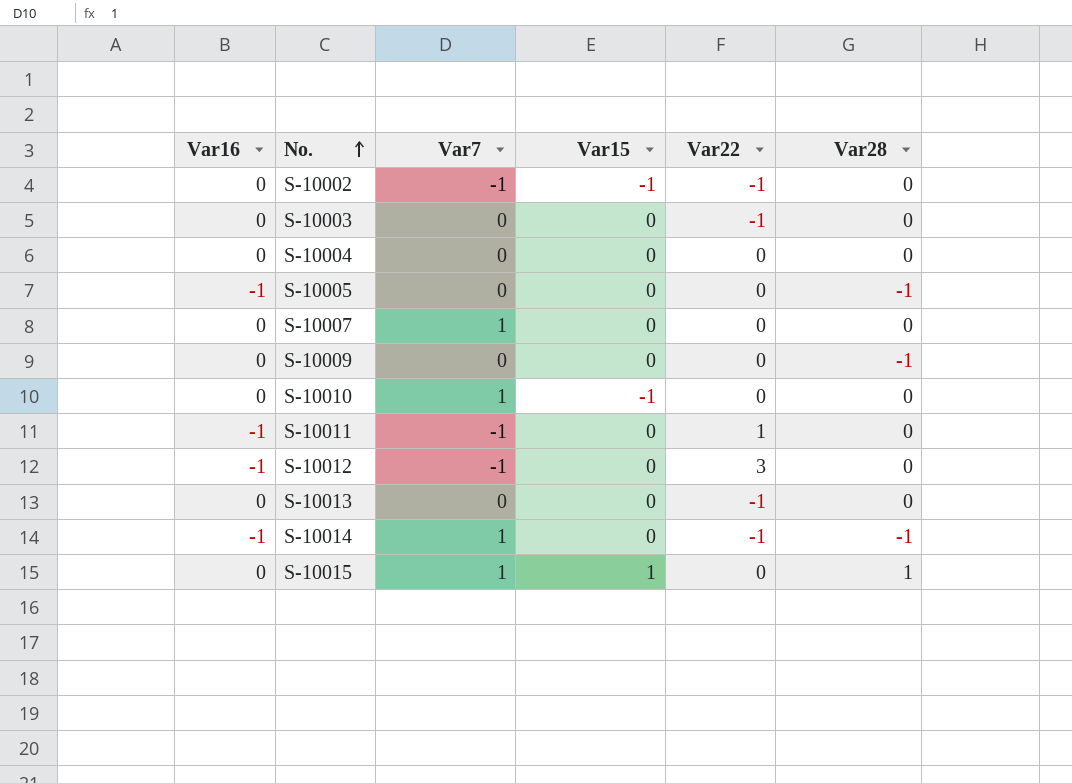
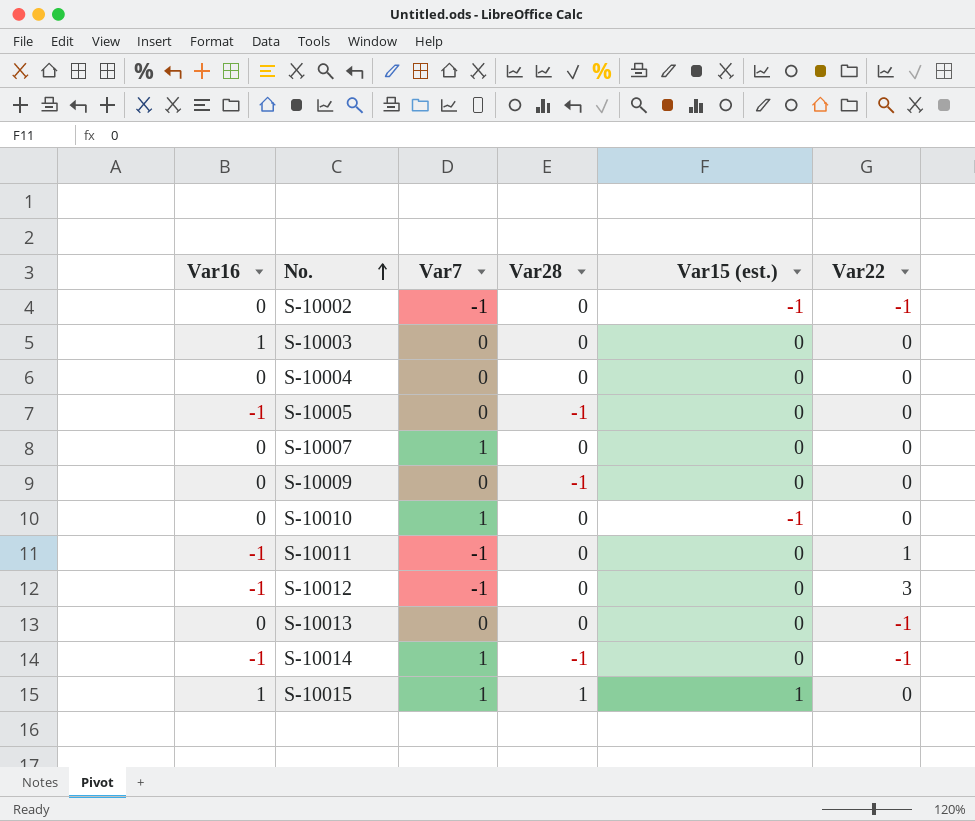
column Var28 | position: 6 -> 4
column name: Var15 -> Var15 (est.)
S-10003 | Var16: 0 -> 1
S-10003 | Var22: -1 -> 0
S-10015 | Var16: 0 -> 1

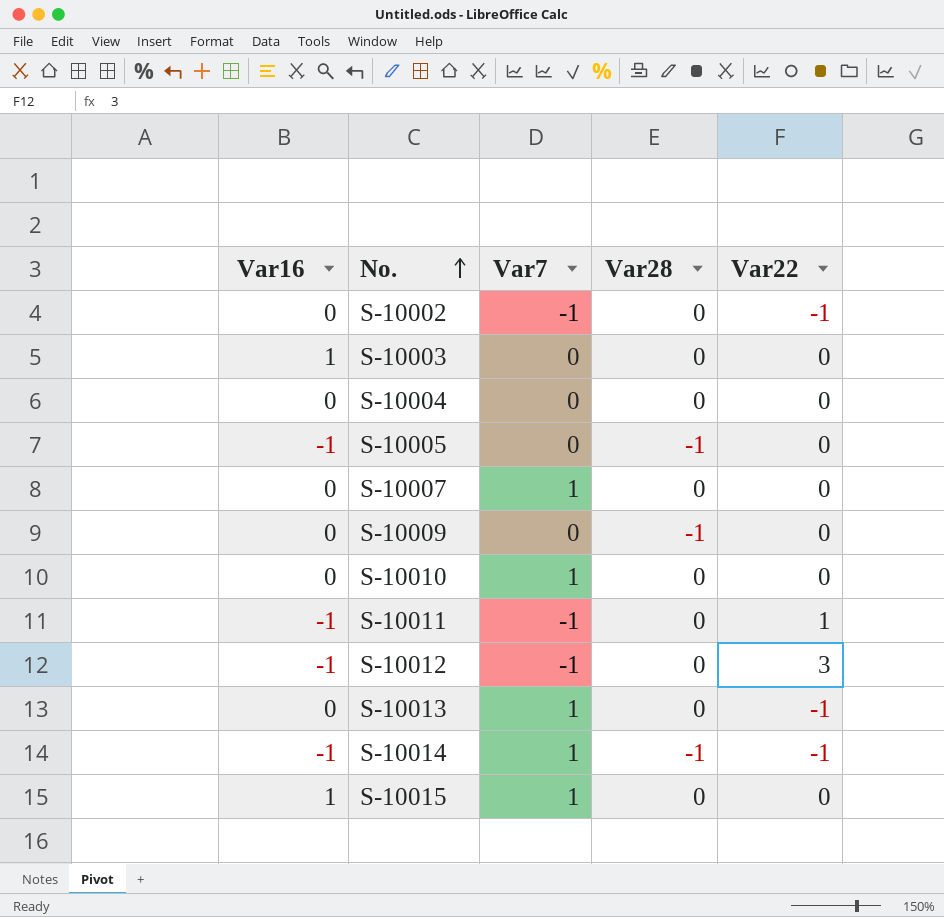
column Var15 (est.) | position: 5 -> none
S-10013 | Var7: 0 -> 1
S-10015 | Var28: 1 -> 0

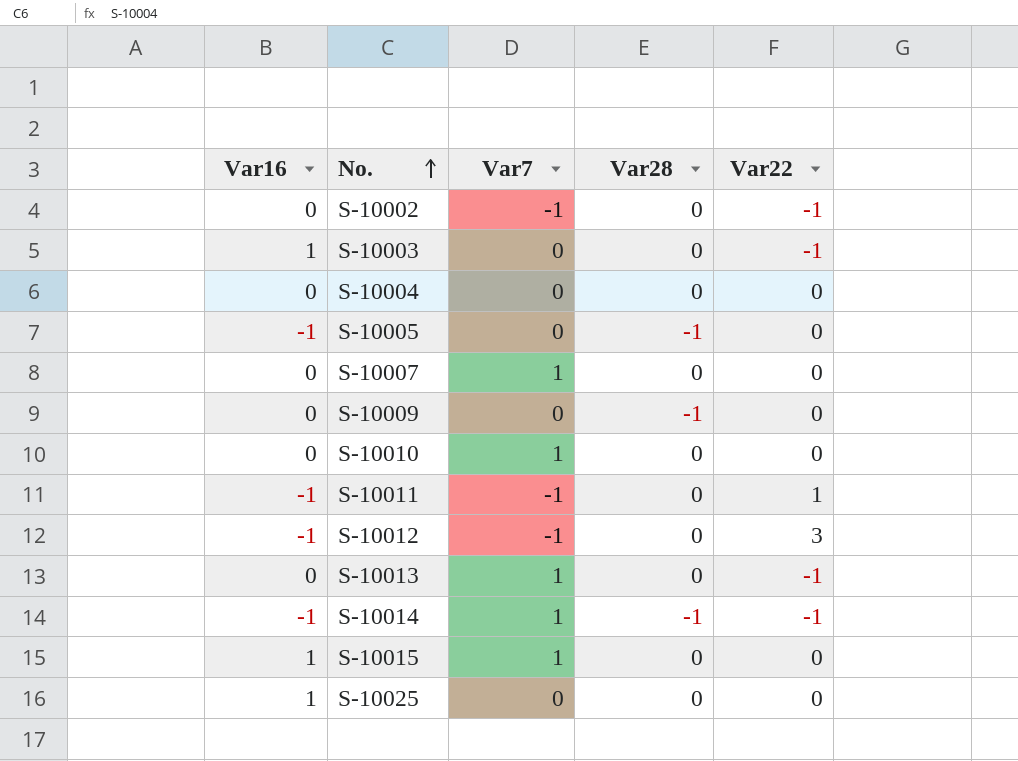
S-10003 | Var22: 0 -> -1
row S-10025: none -> 1 | 0 | 0 | 0

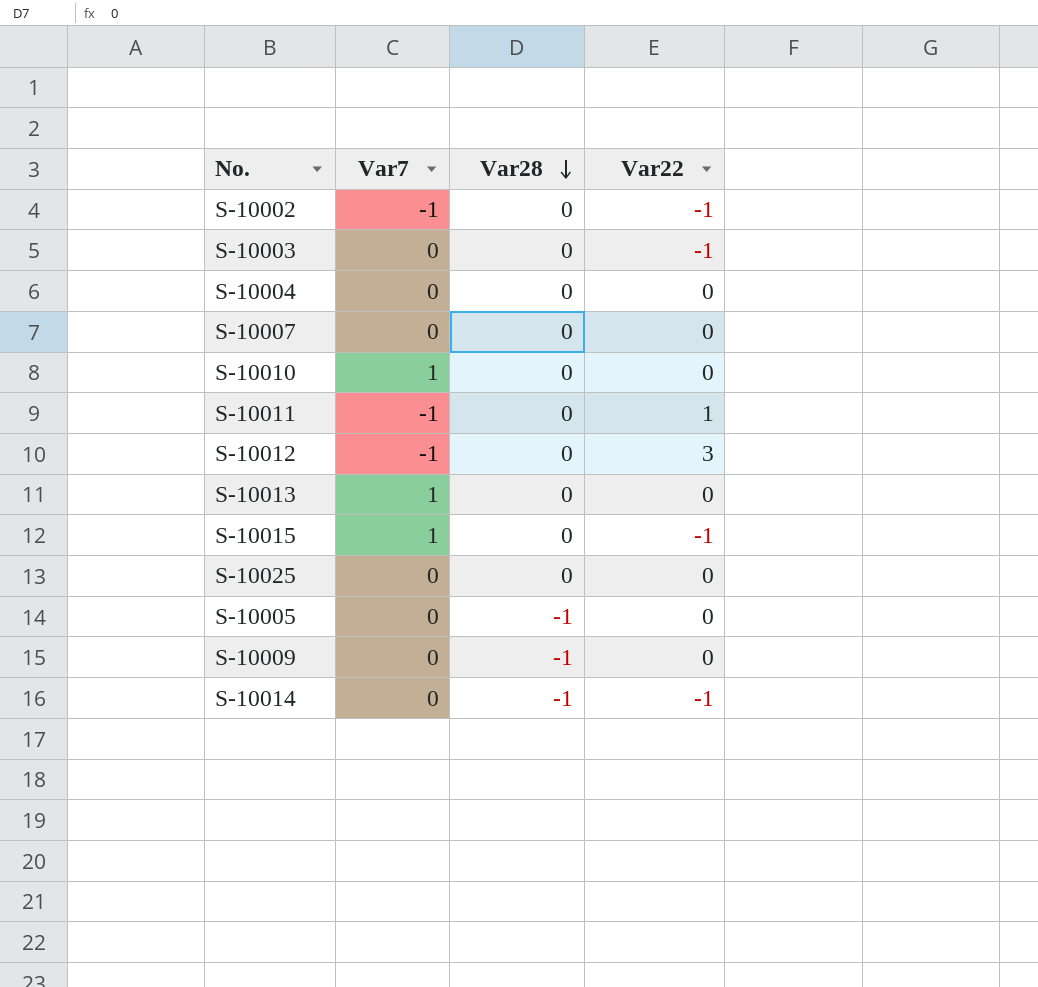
row order: No. ascending -> Var28 descending
column Var16 | position: 1 -> none
S-10007 | Var7: 1 -> 0
S-10013 | Var22: -1 -> 0
S-10015 | Var22: 0 -> -1
S-10014 | Var7: 1 -> 0

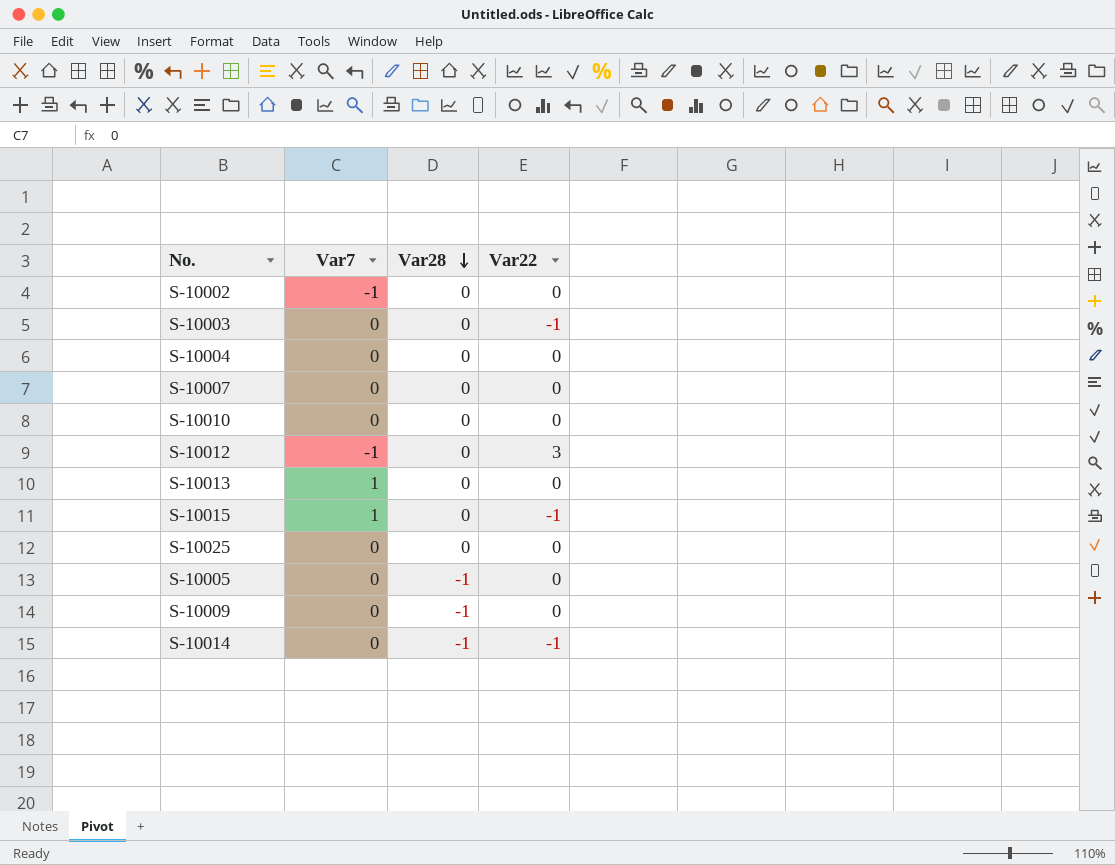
row S-10011: -1 | 0 | 1 -> none
S-10002 | Var22: -1 -> 0
S-10010 | Var7: 1 -> 0

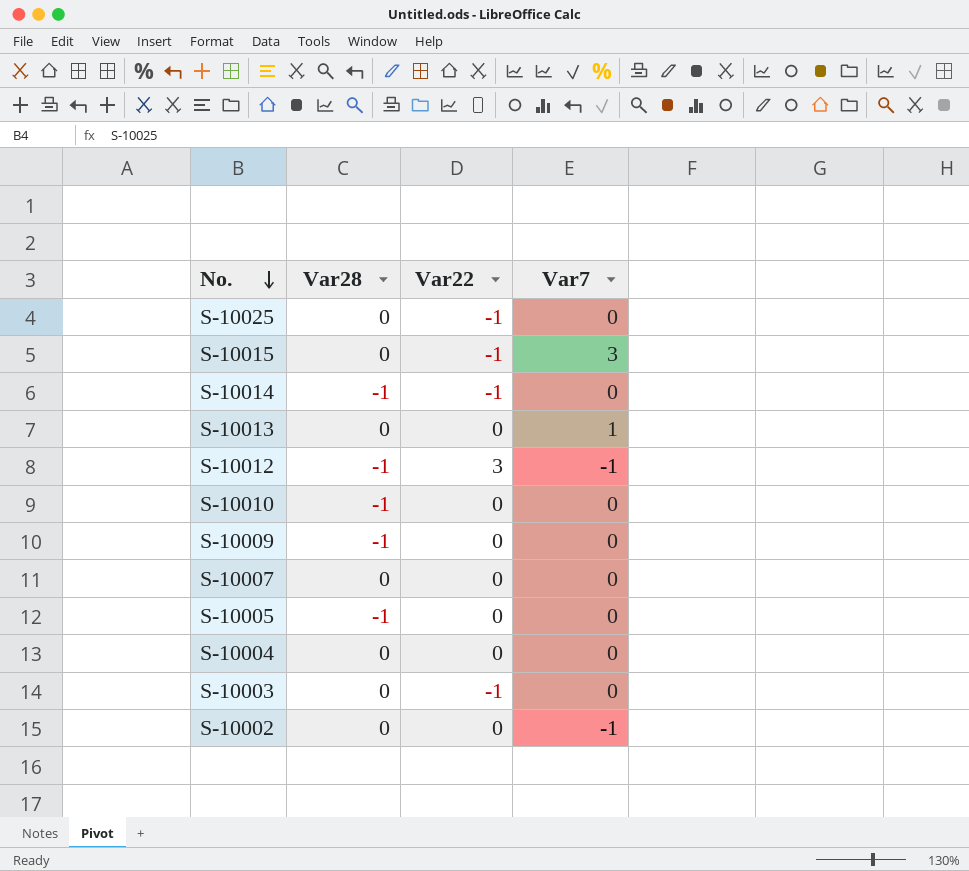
row order: Var28 descending -> No. descending
column Var7 | position: 2 -> 4
S-10025 | Var22: 0 -> -1
S-10015 | Var7: 1 -> 3
S-10012 | Var28: 0 -> -1
S-10010 | Var28: 0 -> -1

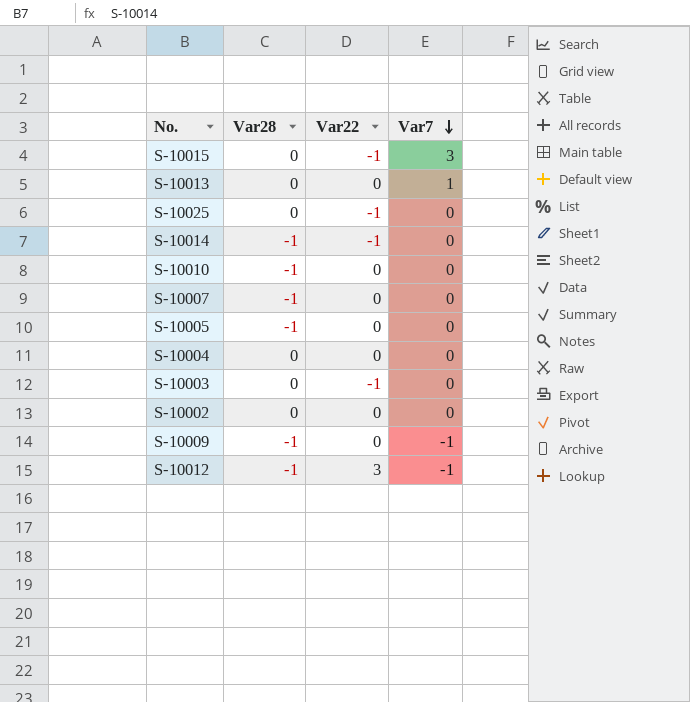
row order: No. descending -> Var7 descending
S-10007 | Var28: 0 -> -1
S-10002 | Var7: -1 -> 0
S-10009 | Var7: 0 -> -1

